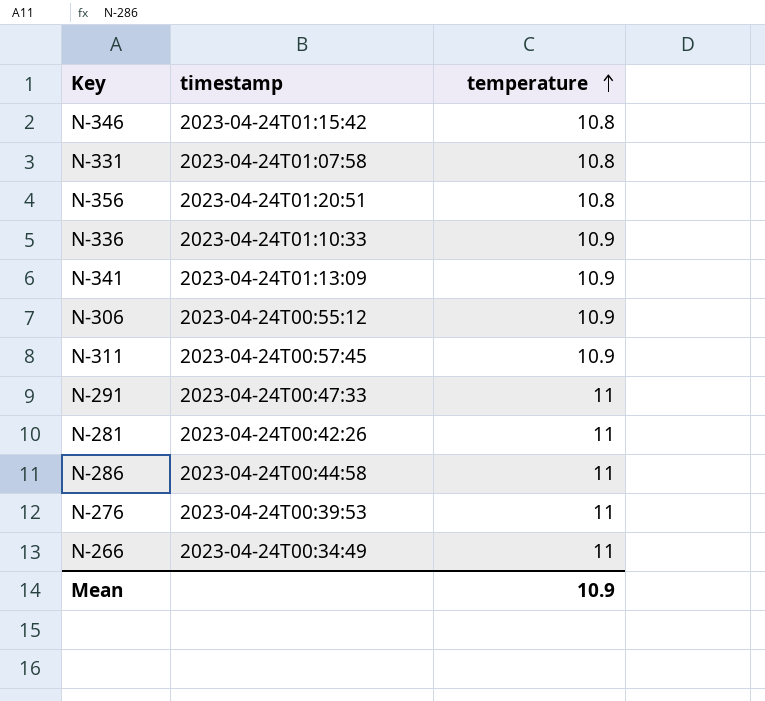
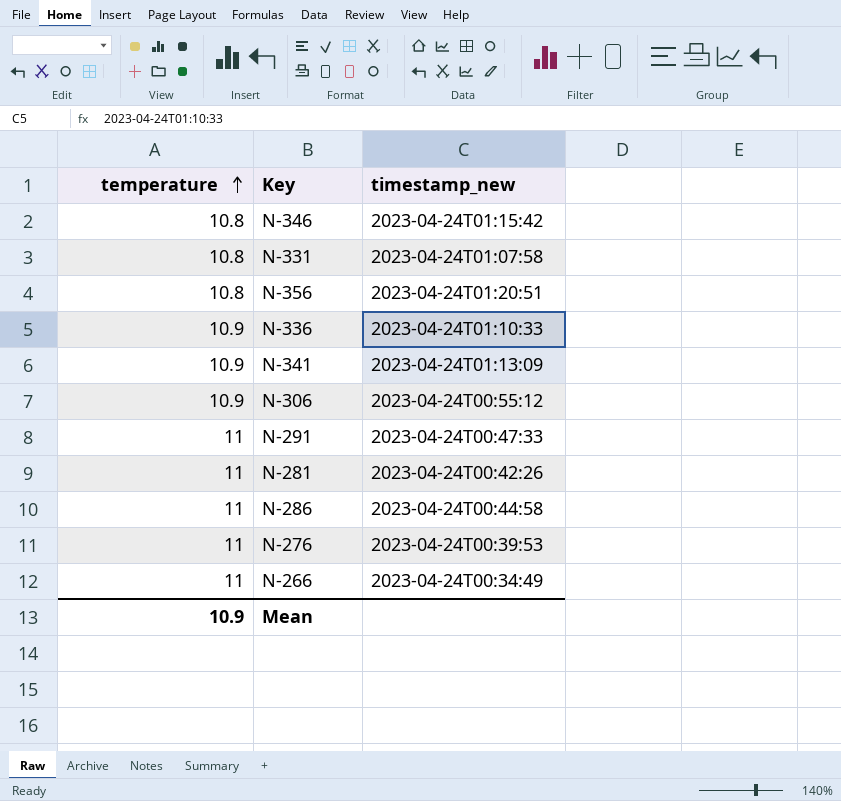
column temperature | position: 3 -> 1
column name: timestamp -> timestamp_new
row N-311: 2023-04-24T00:57:45 | 10.9 -> none

